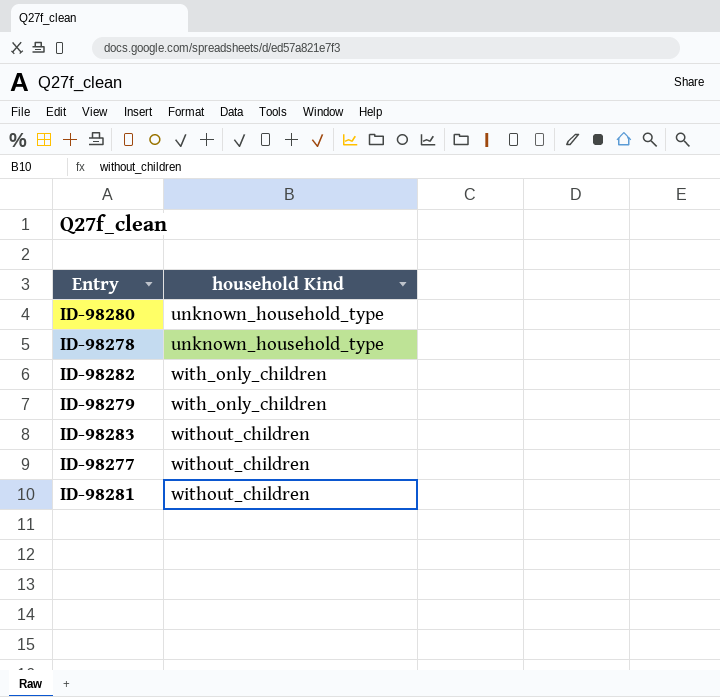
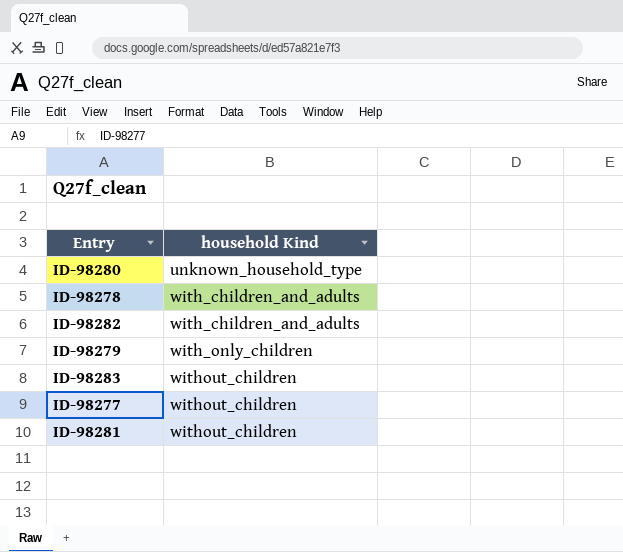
ID-98278 | household Kind: unknown_household_type -> with_children_and_adults
ID-98282 | household Kind: with_only_children -> with_children_and_adults

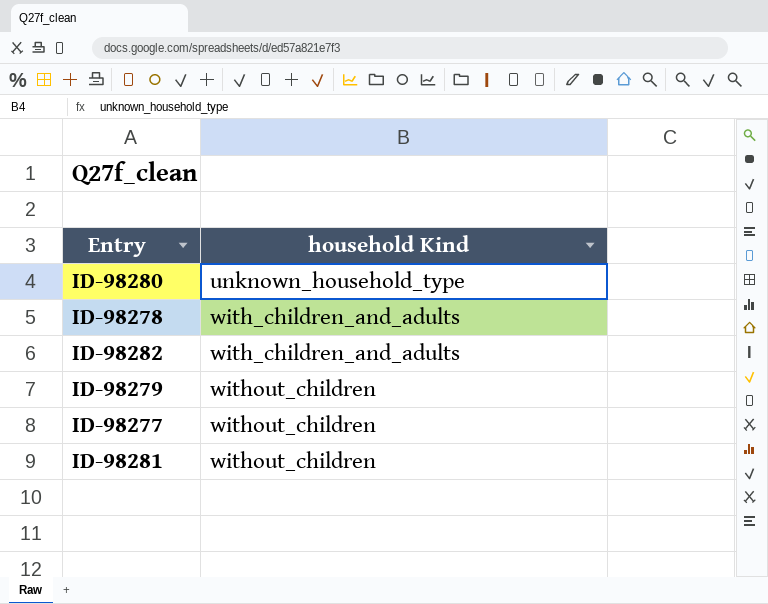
row ID-98283: without_children -> none
ID-98279 | household Kind: with_only_children -> without_children

